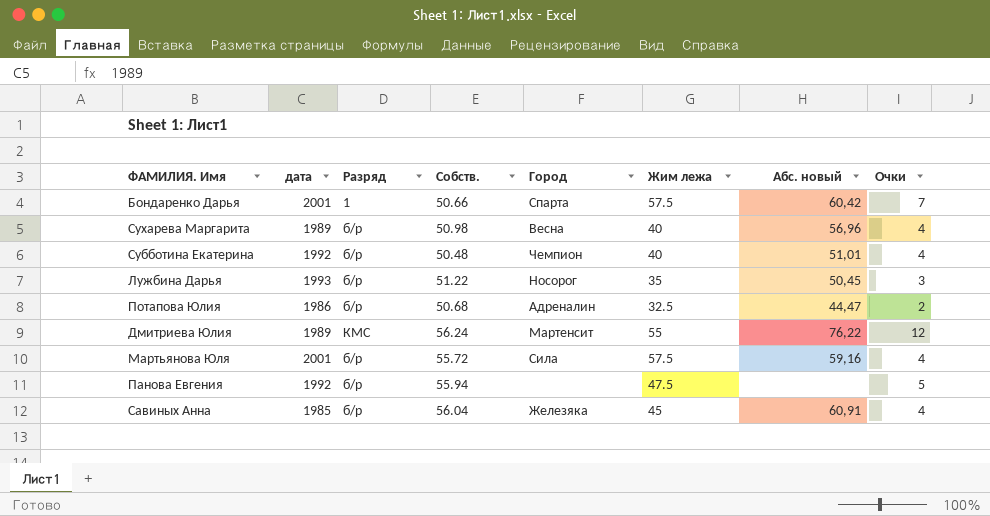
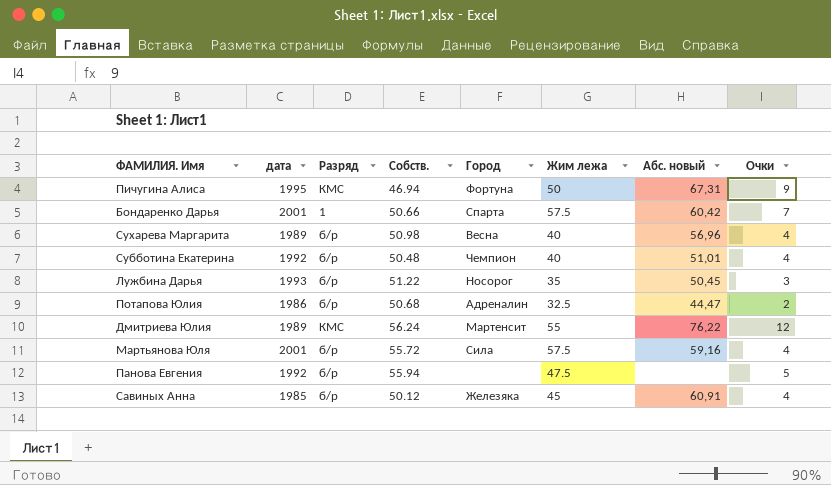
row Пичугина Алиса: none -> 1995 | КМС | 46.94 | Фортуна | 50 | 67,31 | 9
Савиных Анна | Собств.: 56.04 -> 50.12

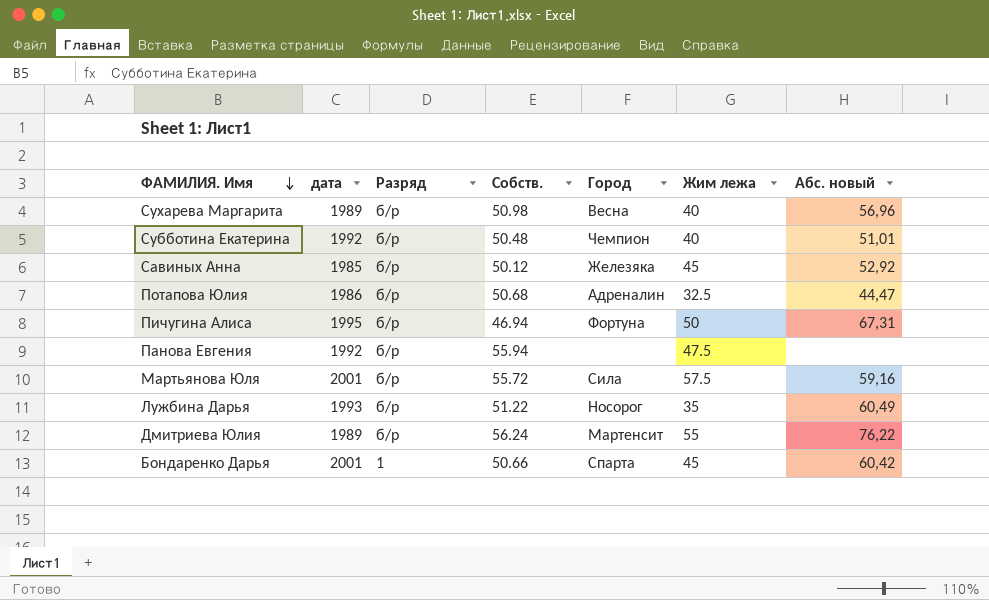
row order: none -> ФАМИЛИЯ. Имя descending
column Очки | position: 8 -> none
Савиных Анна | Абс. новый: 60,91 -> 52,92
Пичугина Алиса | Разряд: КМС -> б/р
Лужбина Дарья | Абс. новый: 50,45 -> 60,49
Дмитриева Юлия | Разряд: КМС -> б/р
Бондаренко Дарья | Жим лежа: 57.5 -> 45

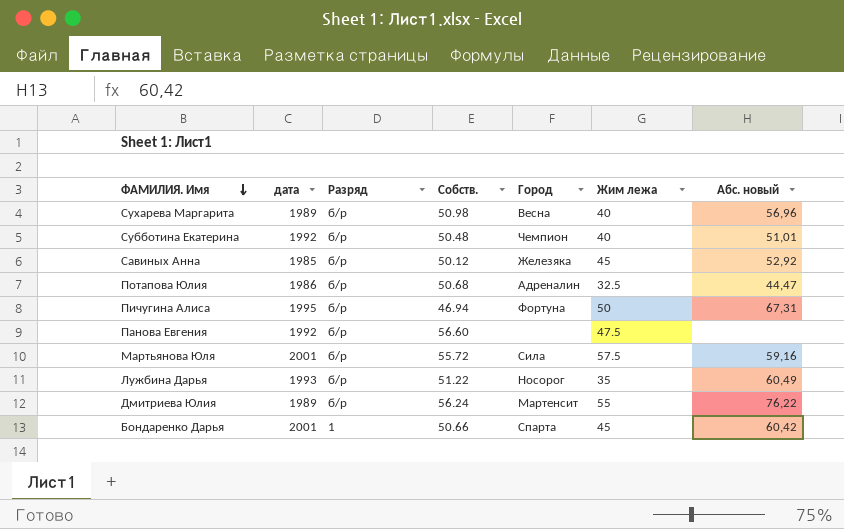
Панова Евгения | Собств.: 55.94 -> 56.60

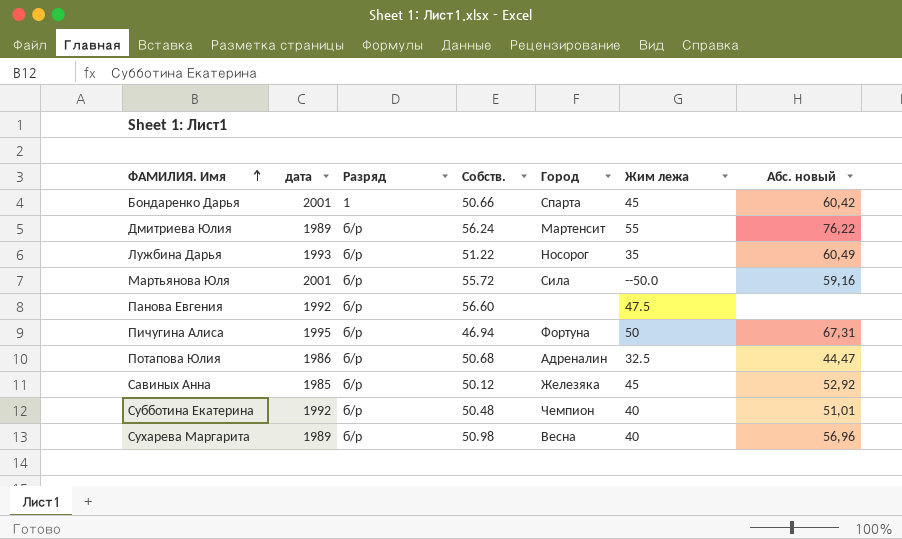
row order: ФАМИЛИЯ. Имя descending -> ФАМИЛИЯ. Имя ascending
Мартьянова Юля | Жим лежа: 57.5 -> --50.0

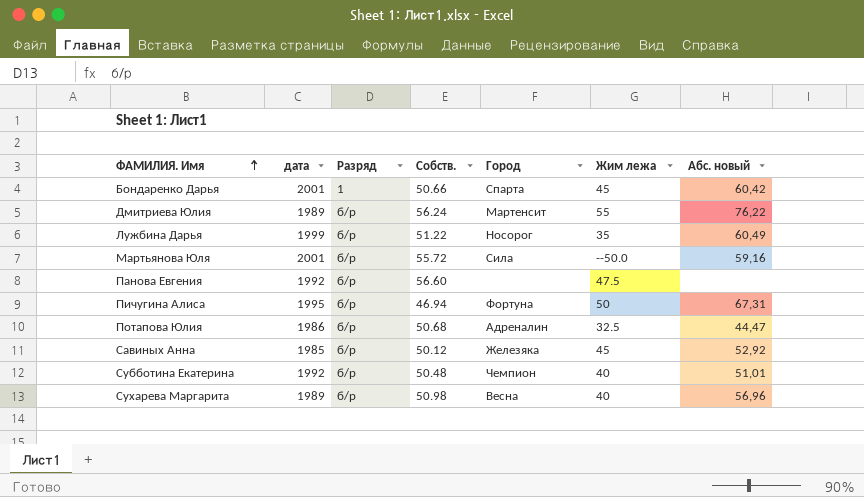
Лужбина Дарья | дата: 1993 -> 1999

